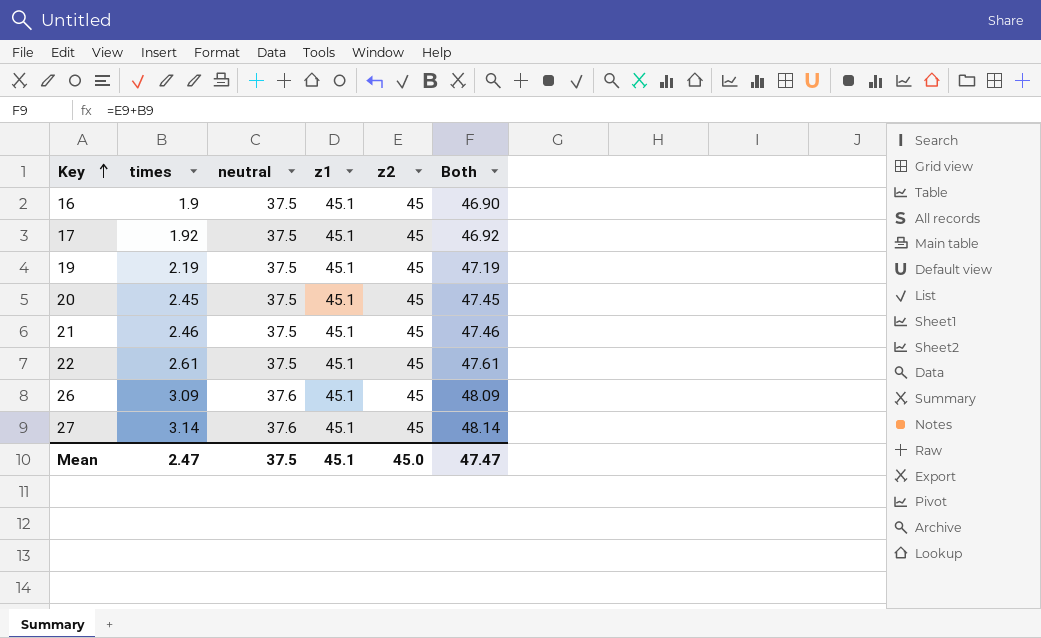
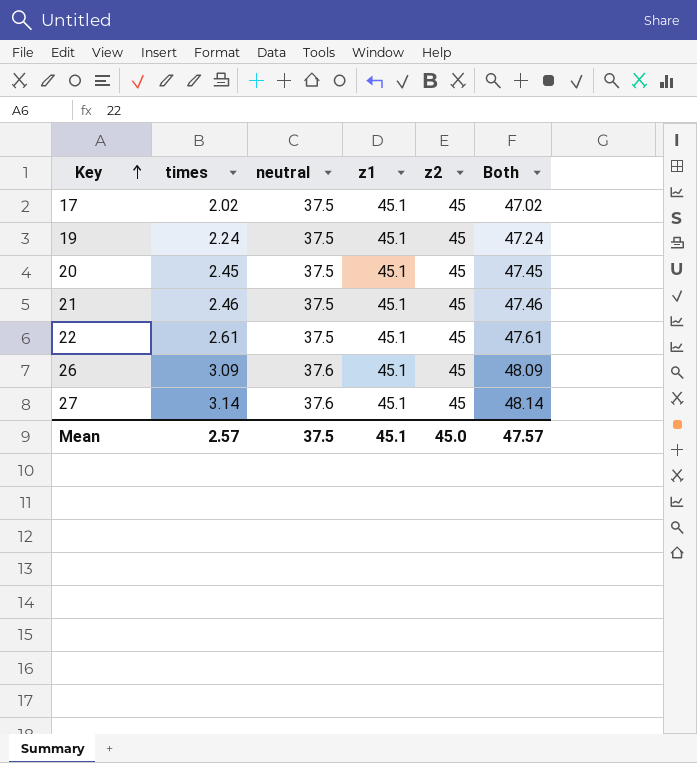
row 16: 1.9 | 37.5 | 45.1 | 45 | 46.90 -> none
17 | times: 1.92 -> 2.02
17 | Both: 46.92 -> 47.02
19 | times: 2.19 -> 2.24
19 | Both: 47.19 -> 47.24
Mean | times: 2.47 -> 2.57
Mean | Both: 47.47 -> 47.57

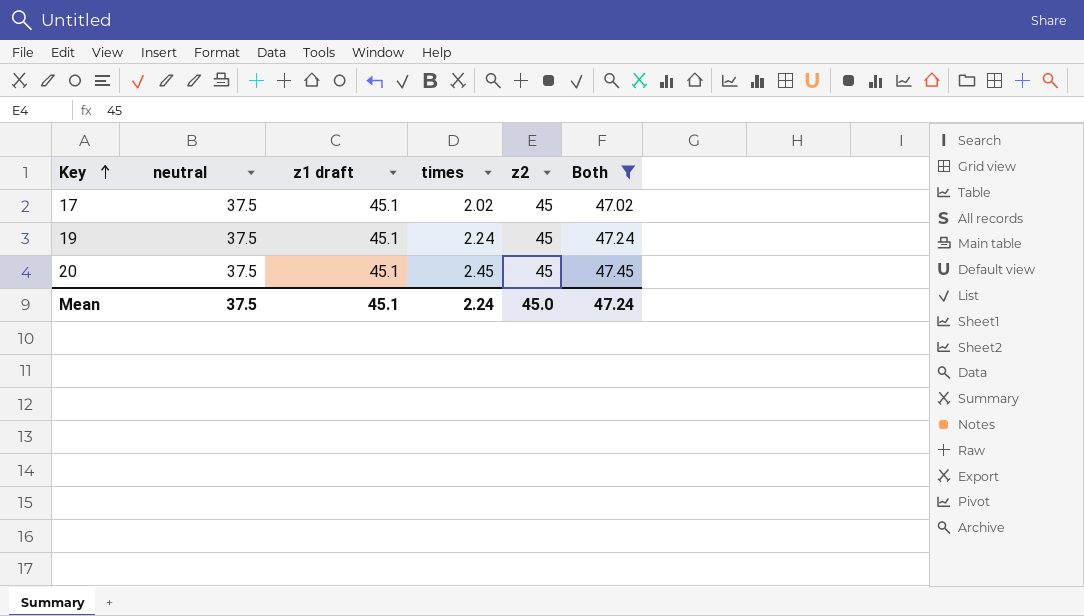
filter: none -> Both <= 47.45
column name: z1 -> z1 draft
column times | position: 2 -> 4
Mean | times: 2.57 -> 2.24
Mean | Both: 47.57 -> 47.24

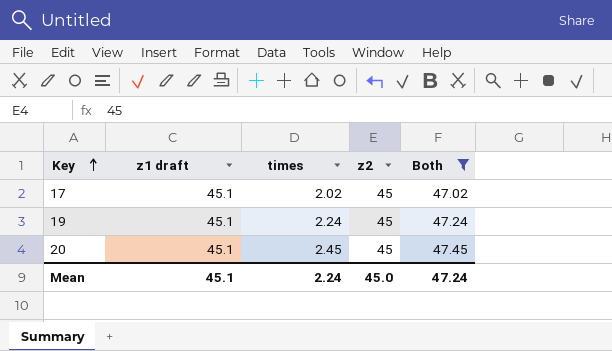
column neutral | position: 2 -> none

